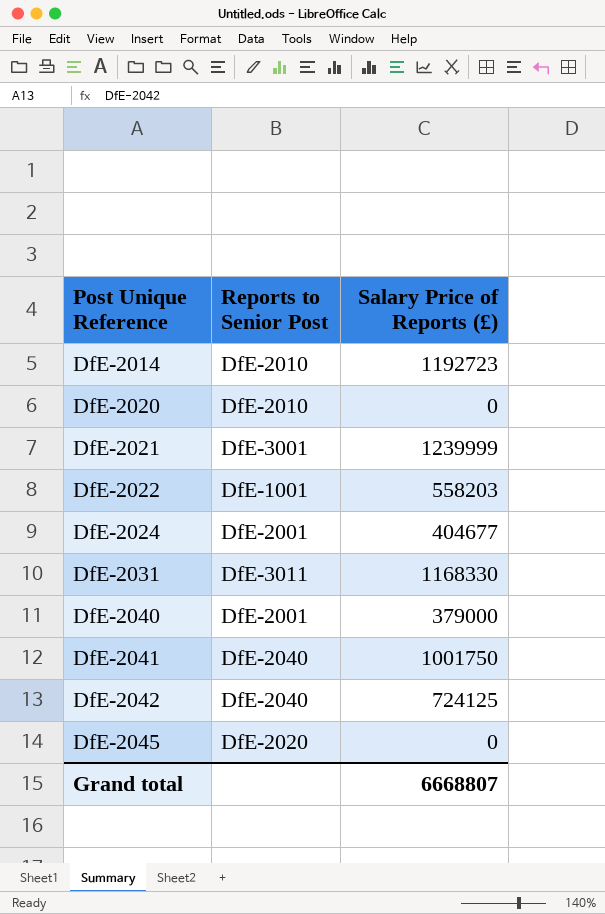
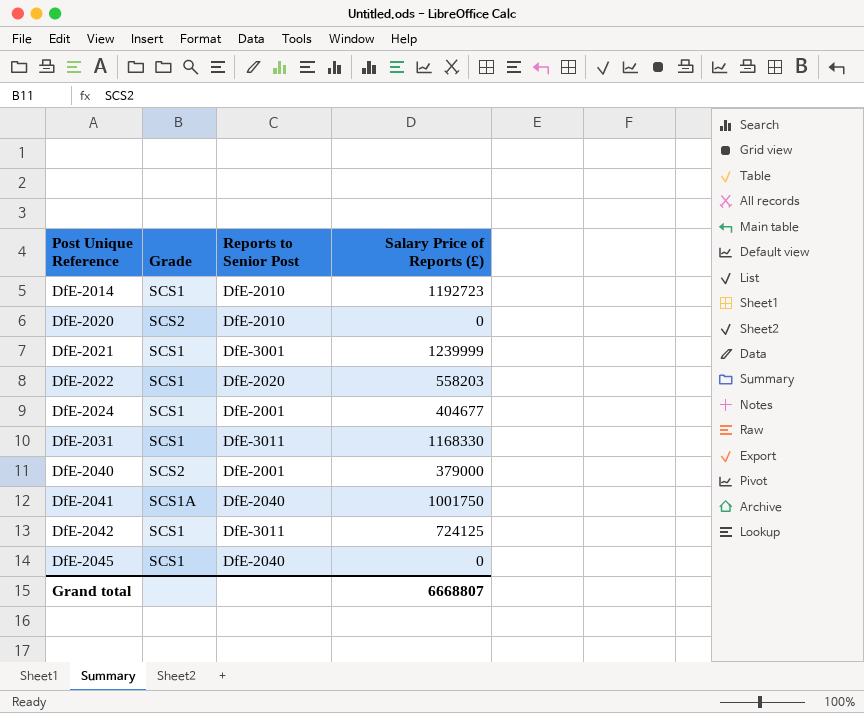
column Grade | position: none -> 2
DfE-2022 | Reports to Senior Post: DfE-1001 -> DfE-2020
DfE-2042 | Reports to Senior Post: DfE-2040 -> DfE-3011
DfE-2045 | Reports to Senior Post: DfE-2020 -> DfE-2040

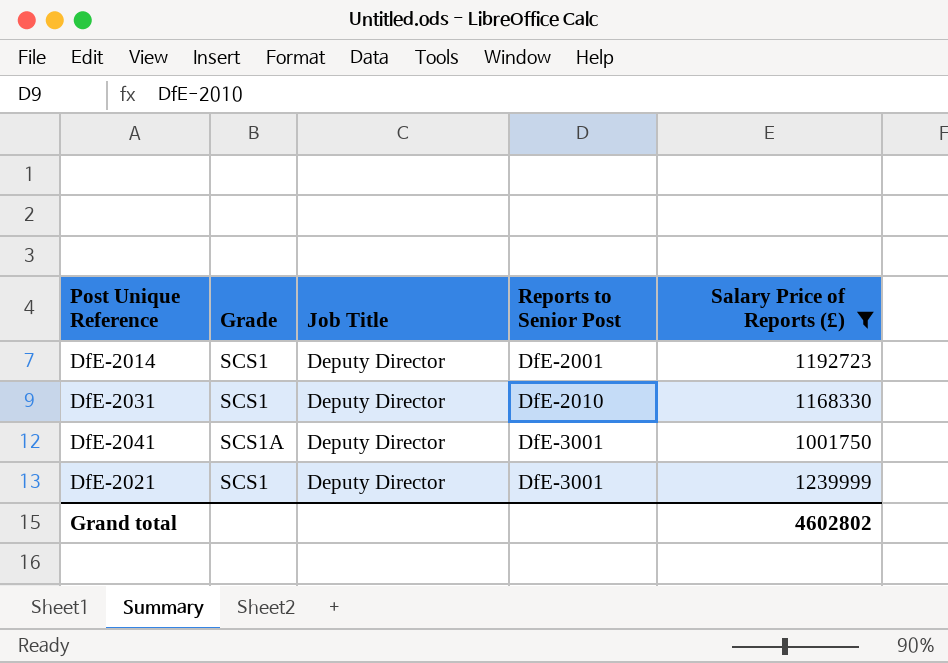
filter: none -> Salary Price of Reports (£) >= 1001750
row order: Post Unique Reference ascending -> Reports to Senior Post ascending
column Job Title | position: none -> 3
DfE-2014 | Reports to Senior Post: DfE-2010 -> DfE-2001
DfE-2031 | Reports to Senior Post: DfE-3011 -> DfE-2010
DfE-2041 | Reports to Senior Post: DfE-2040 -> DfE-3001
Grand total | Salary Price of Reports (£): 6668807 -> 4602802

